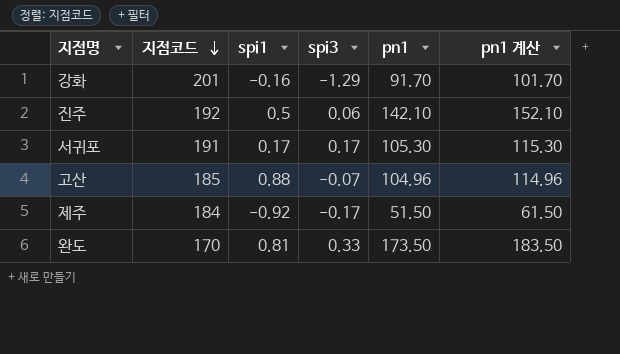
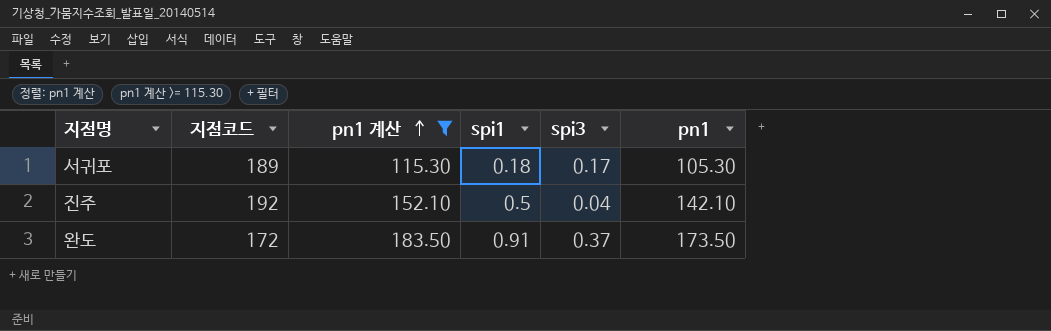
filter: none -> pn1 계산 >= 115.30
row order: 지점코드 descending -> pn1 계산 ascending
column pn1 계산 | position: 6 -> 3
서귀포 | 지점코드: 191 -> 189
서귀포 | spi1: 0.17 -> 0.18
진주 | spi3: 0.06 -> 0.04
완도 | 지점코드: 170 -> 172
완도 | spi1: 0.81 -> 0.91
완도 | spi3: 0.33 -> 0.37

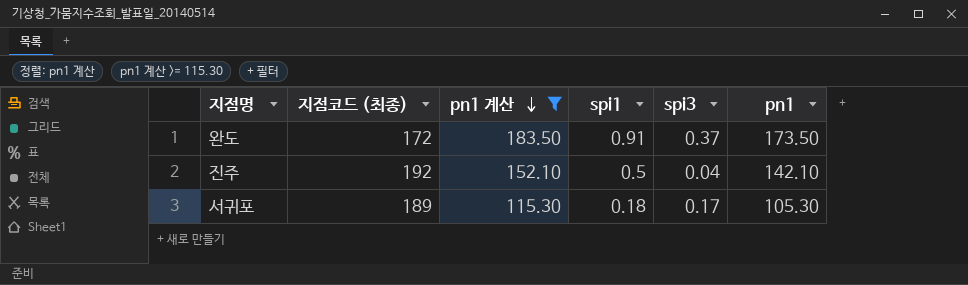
row order: pn1 계산 ascending -> pn1 계산 descending
column name: 지점코드 -> 지점코드 (최종)

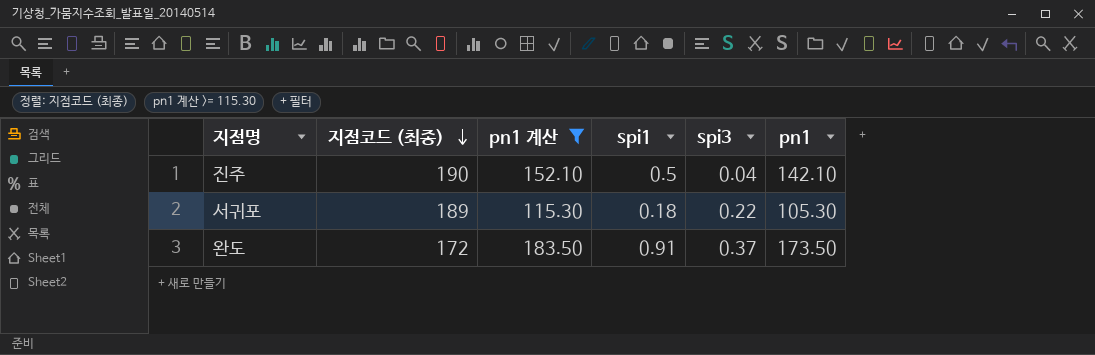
row order: pn1 계산 descending -> 지점코드 (최종) descending
진주 | 지점코드 (최종): 192 -> 190
서귀포 | spi3: 0.17 -> 0.22

